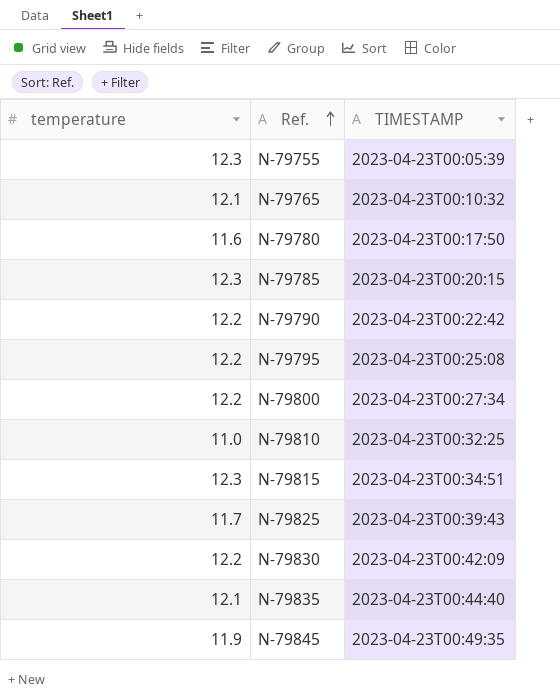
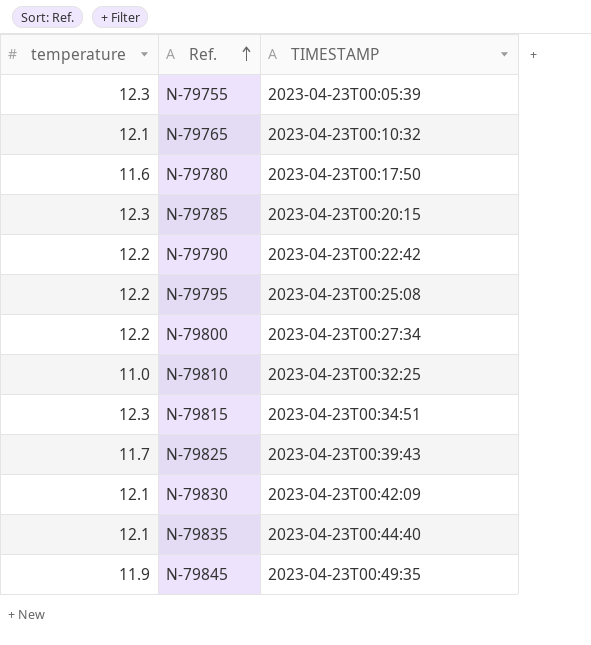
N-79830 | temperature: 12.2 -> 12.1

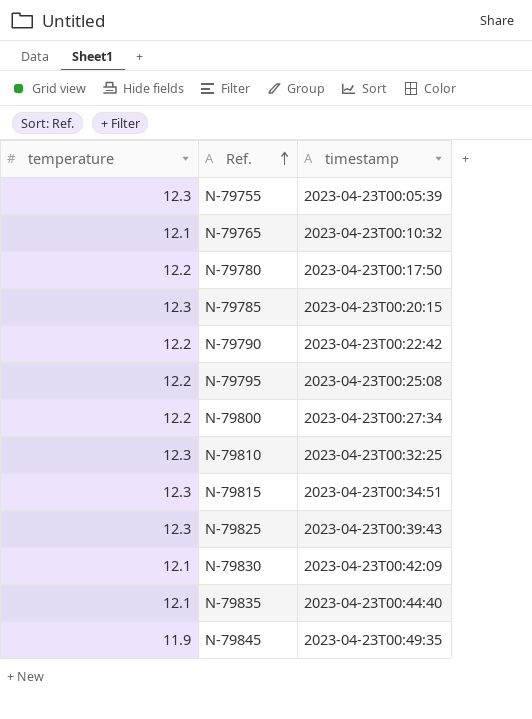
column name: TIMESTAMP -> timestamp
N-79780 | temperature: 11.6 -> 12.2
N-79810 | temperature: 11.0 -> 12.3
N-79825 | temperature: 11.7 -> 12.3

